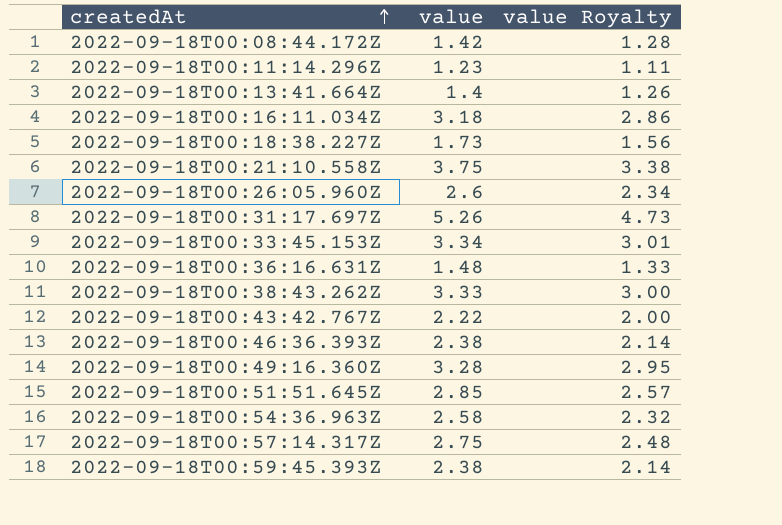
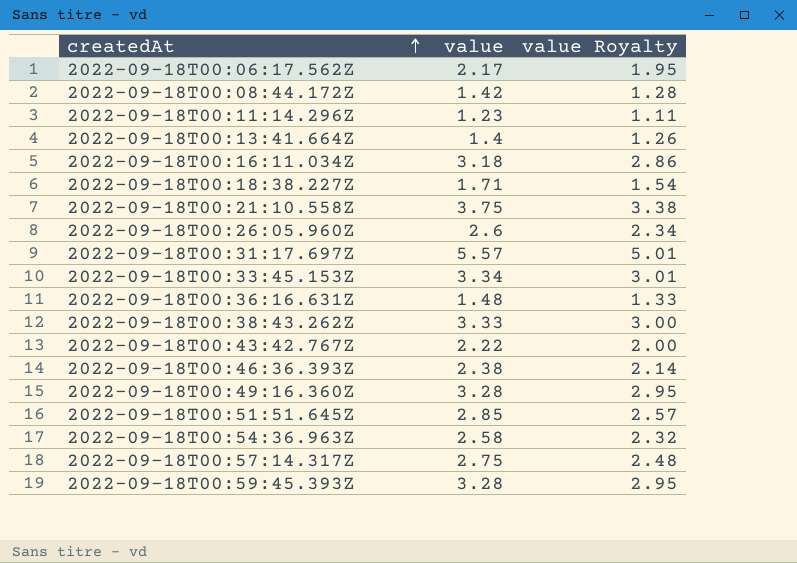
row 2022-09-18T00:06:17.562Z: none -> 2.17 | 1.95
2022-09-18T00:18:38.227Z | value: 1.73 -> 1.71
2022-09-18T00:18:38.227Z | value Royalty: 1.56 -> 1.54
2022-09-18T00:31:17.697Z | value: 5.26 -> 5.57
2022-09-18T00:31:17.697Z | value Royalty: 4.73 -> 5.01
2022-09-18T00:59:45.393Z | value: 2.38 -> 3.28
2022-09-18T00:59:45.393Z | value Royalty: 2.14 -> 2.95

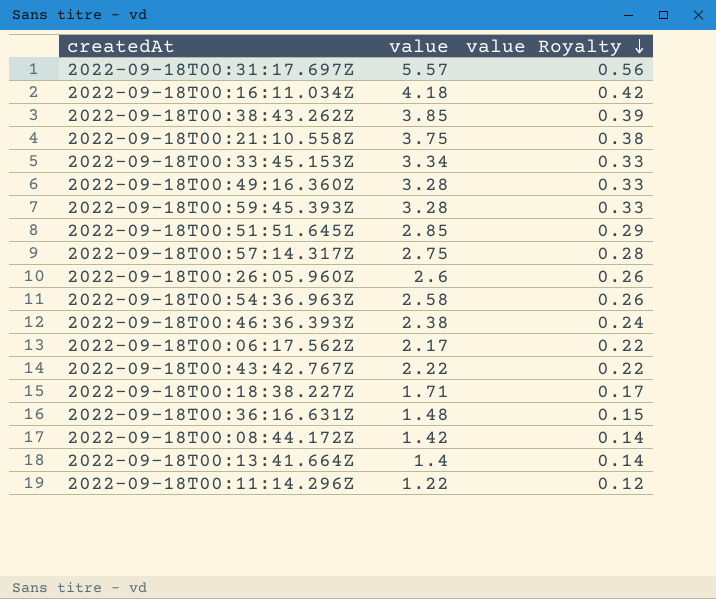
row order: createdAt ascending -> value Royalty descending
column value Royalty | formula: [value] * 0.9 -> [value] * 0.1
2022-09-18T00:16:11.034Z | value: 3.18 -> 4.18
2022-09-18T00:38:43.262Z | value: 3.33 -> 3.85
2022-09-18T00:11:14.296Z | value: 1.23 -> 1.22

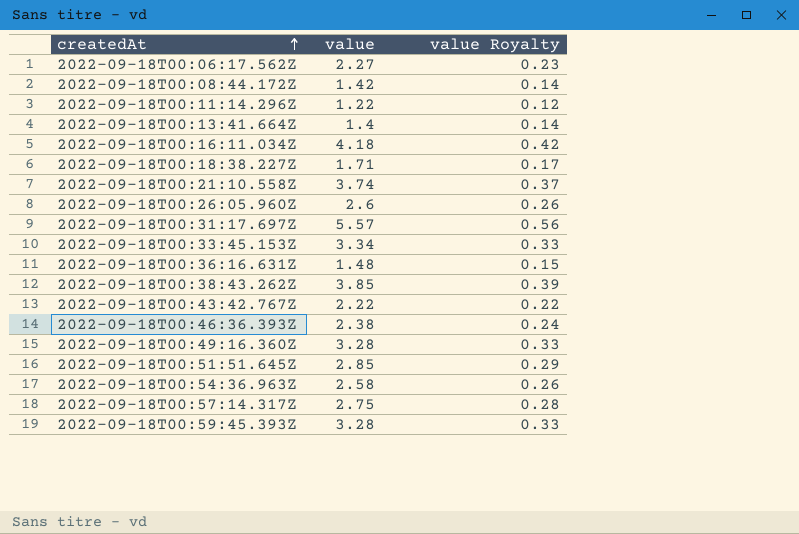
row order: value Royalty descending -> createdAt ascending
2022-09-18T00:06:17.562Z | value: 2.17 -> 2.27
2022-09-18T00:06:17.562Z | value Royalty: 0.22 -> 0.23
2022-09-18T00:21:10.558Z | value: 3.75 -> 3.74
2022-09-18T00:21:10.558Z | value Royalty: 0.38 -> 0.37

